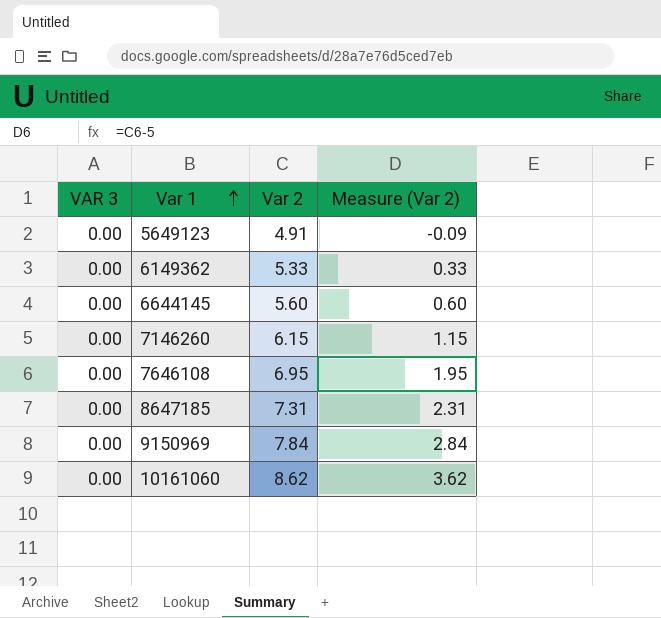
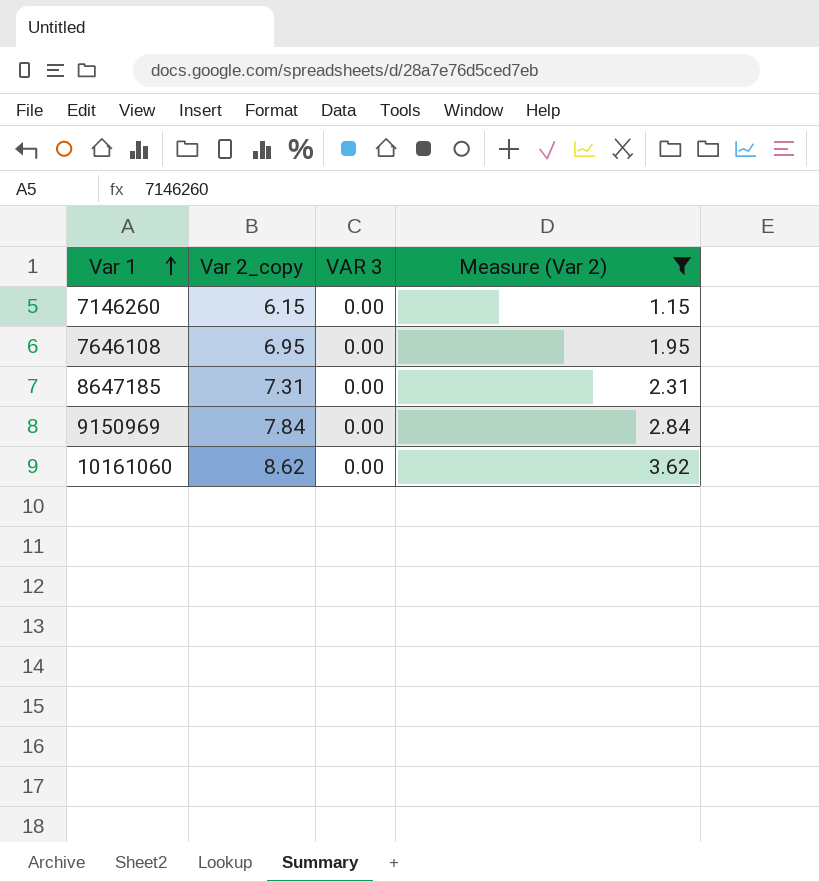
filter: none -> Measure (Var 2) >= 1.15
column name: Var 2 -> Var 2_copy
column VAR 3 | position: 1 -> 3

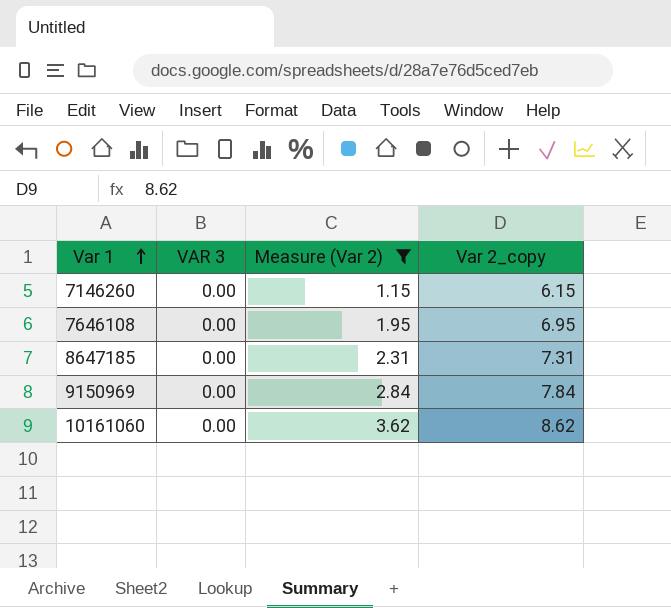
column Var 2_copy | position: 2 -> 4

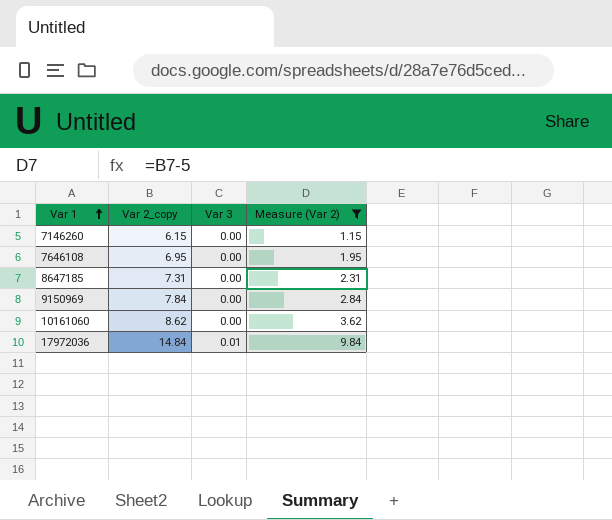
column Var 2_copy | position: 4 -> 2
column name: VAR 3 -> Var 3
row 17972036: none -> 14.84 | 0.01 | 9.84

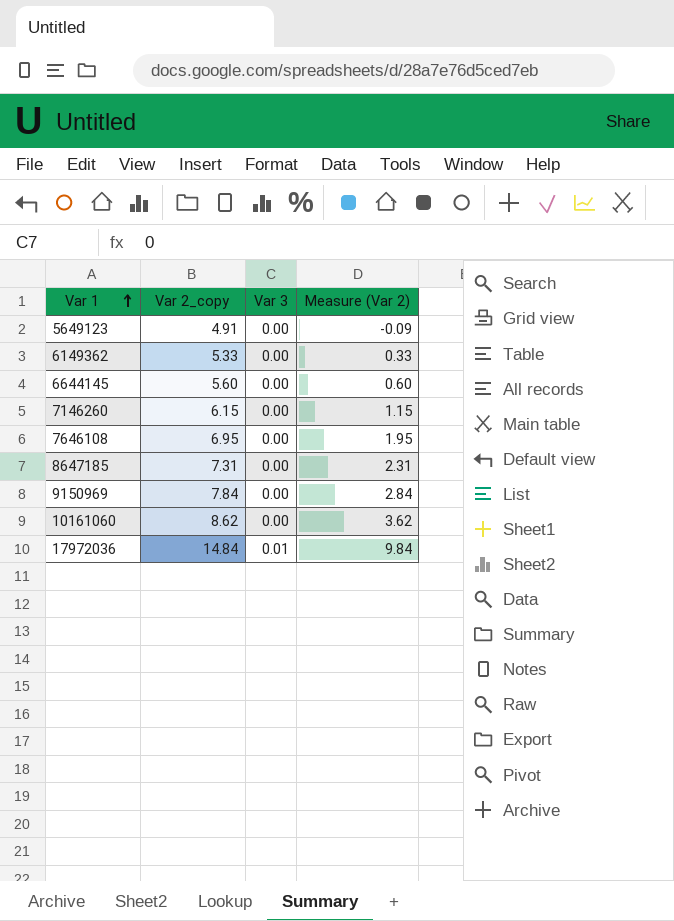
filter: Measure (Var 2) >= 1.15 -> none

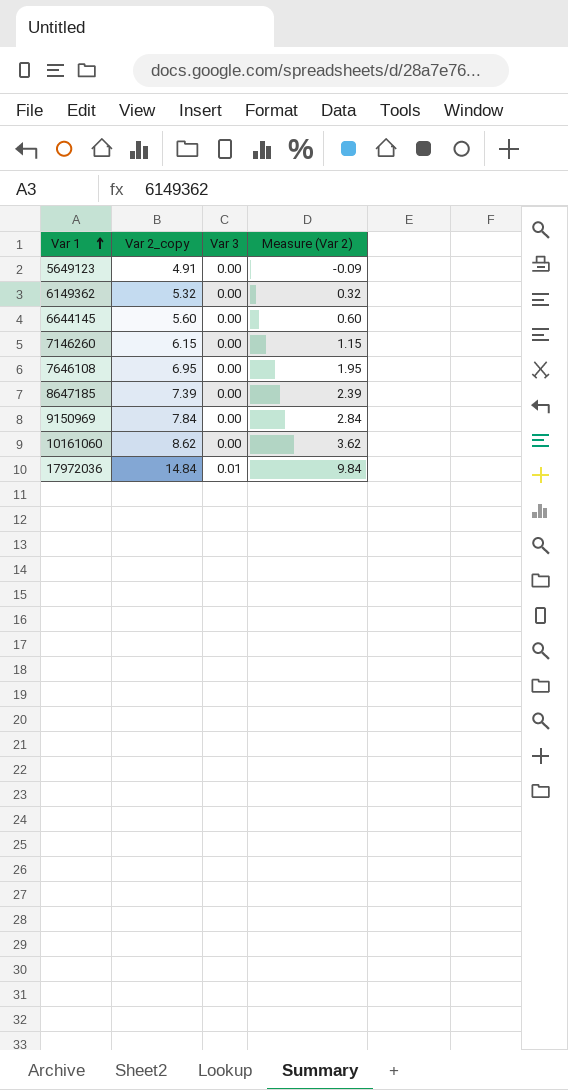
6149362 | Var 2_copy: 5.33 -> 5.32
6149362 | Measure (Var 2): 0.33 -> 0.32
8647185 | Var 2_copy: 7.31 -> 7.39
8647185 | Measure (Var 2): 2.31 -> 2.39

